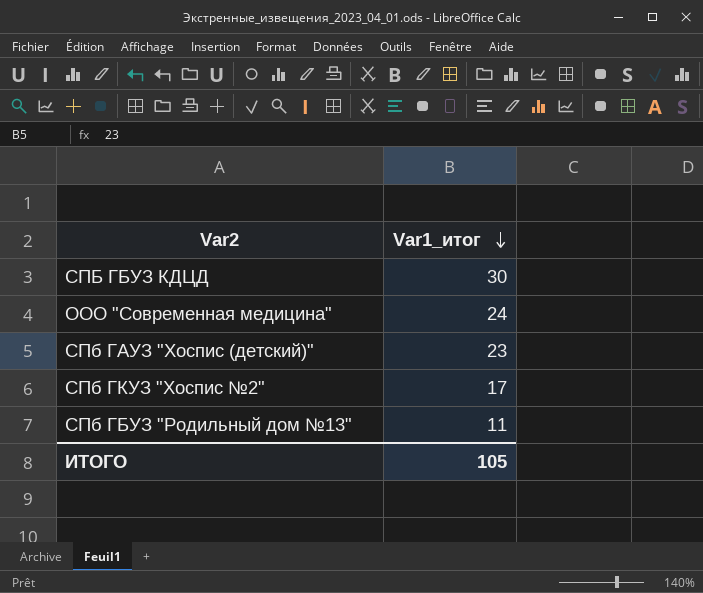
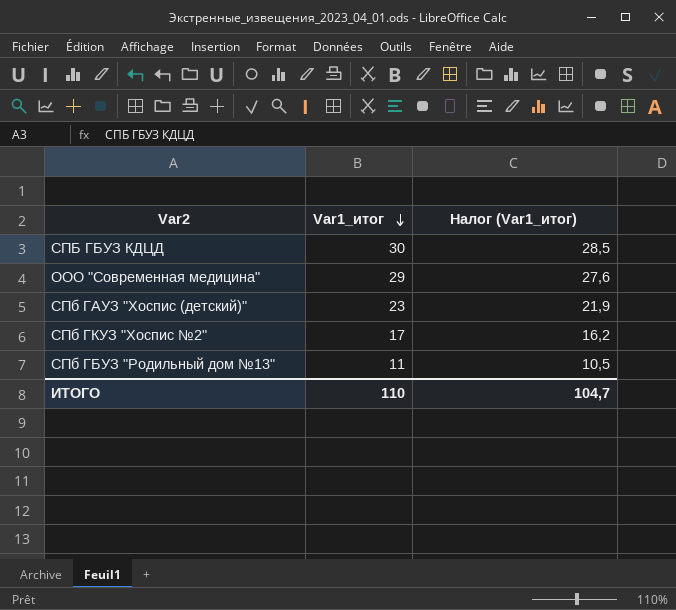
column Налог (Var1_итог) | formula: none -> [Var1_итог] * 0,95
ООО "Современная медицина" | Var1_итог: 24 -> 29
ИТОГО | Var1_итог: 105 -> 110

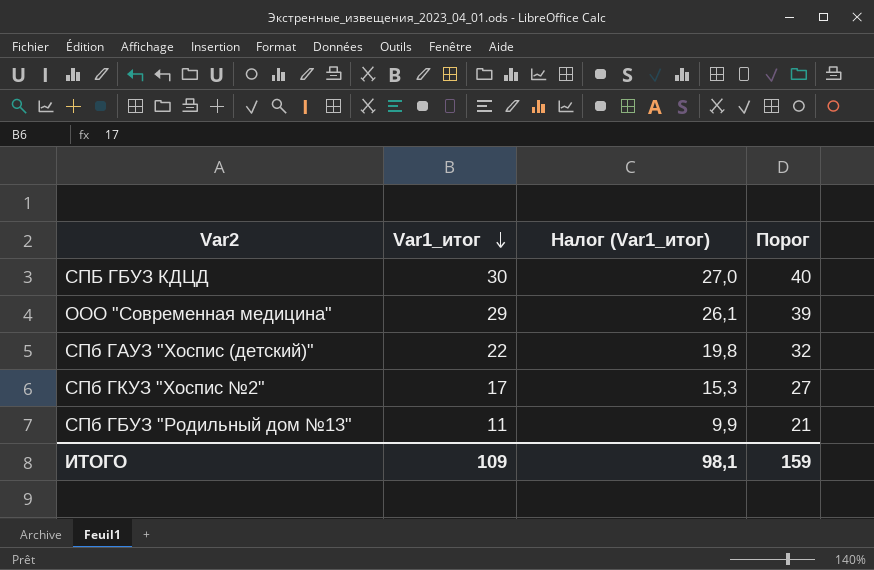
column Налог (Var1_итог) | formula: [Var1_итог] * 0,95 -> [Var1_итог] * 0,9
column Порог | formula: none -> [Var1_итог] + 10
СПб ГАУЗ "Хоспис (детский)" | Var1_итог: 23 -> 22
ИТОГО | Var1_итог: 110 -> 109
ИТОГО | Налог (Var1_итог): 104,7 -> 98,1

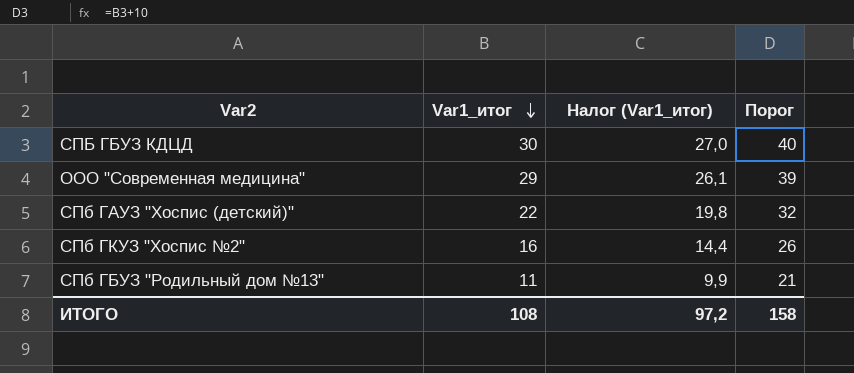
СПб ГКУЗ "Хоспис №2" | Var1_итог: 17 -> 16
СПб ГКУЗ "Хоспис №2" | Налог (Var1_итог): 15,3 -> 14,4
СПб ГКУЗ "Хоспис №2" | Порог: 27 -> 26
ИТОГО | Var1_итог: 109 -> 108
ИТОГО | Налог (Var1_итог): 98,1 -> 97,2
ИТОГО | Порог: 159 -> 158

